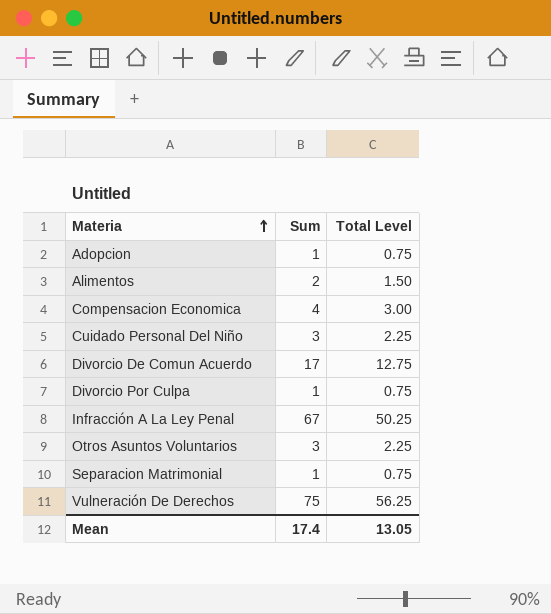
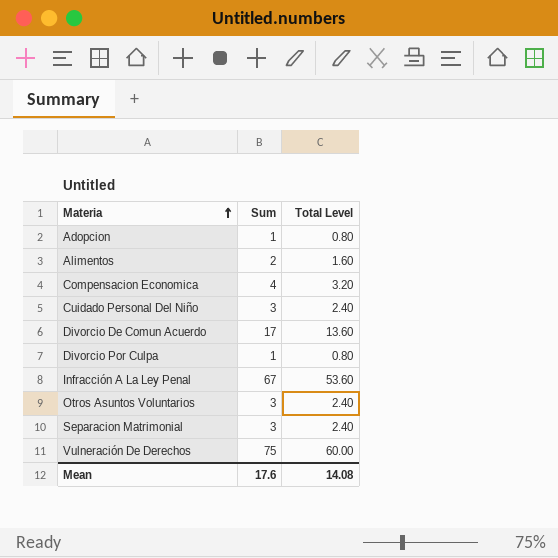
column Total Level | formula: [Sum] * 0.75 -> [Sum] * 0.8
Separacion Matrimonial | Sum: 1 -> 3
Mean | Sum: 17.4 -> 17.6
Mean | Total Level: 13.05 -> 14.08

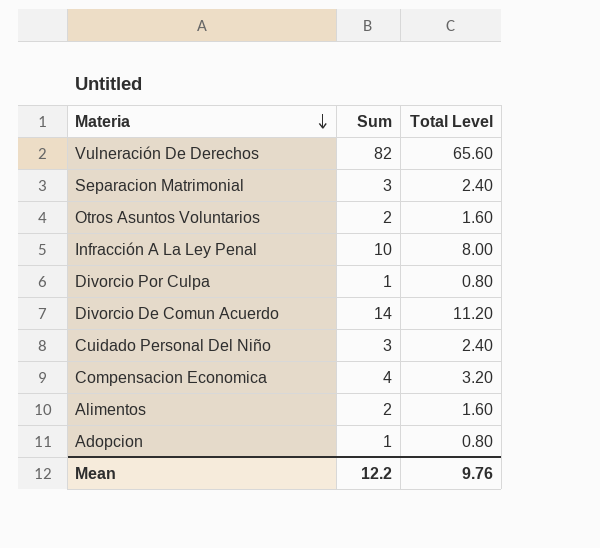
row order: Materia ascending -> Materia descending
Vulneración De Derechos | Sum: 75 -> 82
Vulneración De Derechos | Total Level: 60.00 -> 65.60
Otros Asuntos Voluntarios | Sum: 3 -> 2
Otros Asuntos Voluntarios | Total Level: 2.40 -> 1.60
Infracción A La Ley Penal | Sum: 67 -> 10
Infracción A La Ley Penal | Total Level: 53.60 -> 8.00
Divorcio De Comun Acuerdo | Sum: 17 -> 14
Divorcio De Comun Acuerdo | Total Level: 13.60 -> 11.20
Mean | Sum: 17.6 -> 12.2
Mean | Total Level: 14.08 -> 9.76

